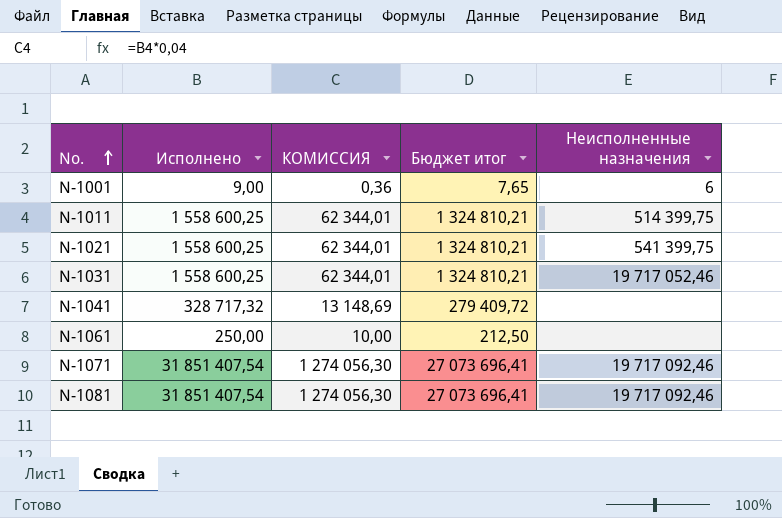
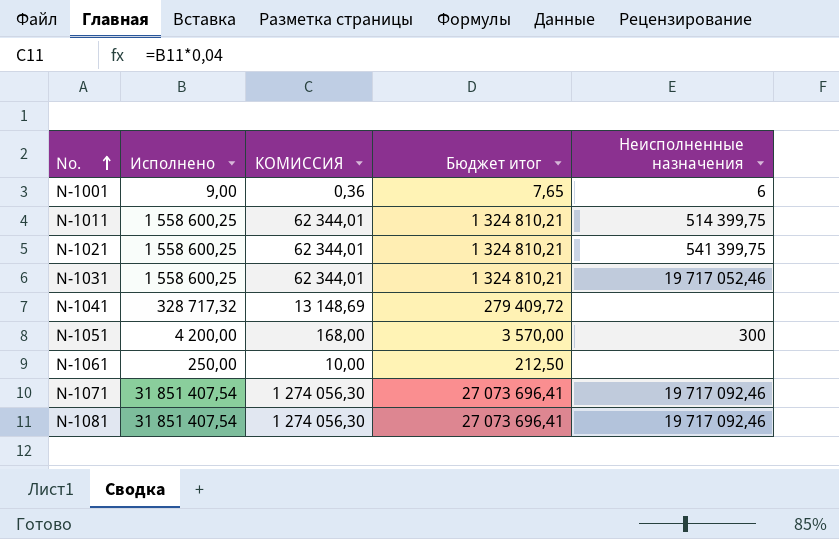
row N-1051: none -> 4 200,00 | 168,00 | 3 570,00 | 300

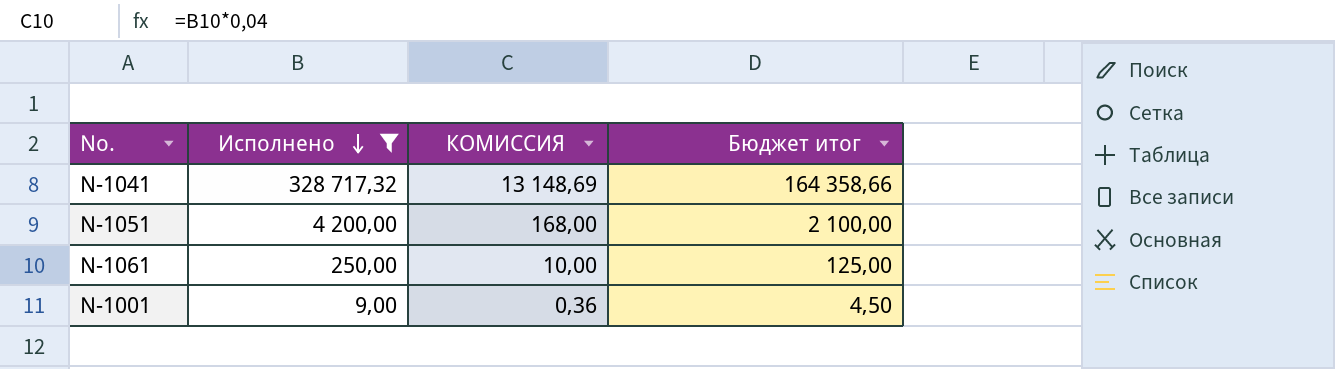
filter: none -> Исполнено <= 328 717,32
row order: No. ascending -> Исполнено descending
column Неисполненные назначения | position: 5 -> none
column Бюджет итог | formula: [Исполнено] * 0,85 -> [Исполнено] * 0,5

